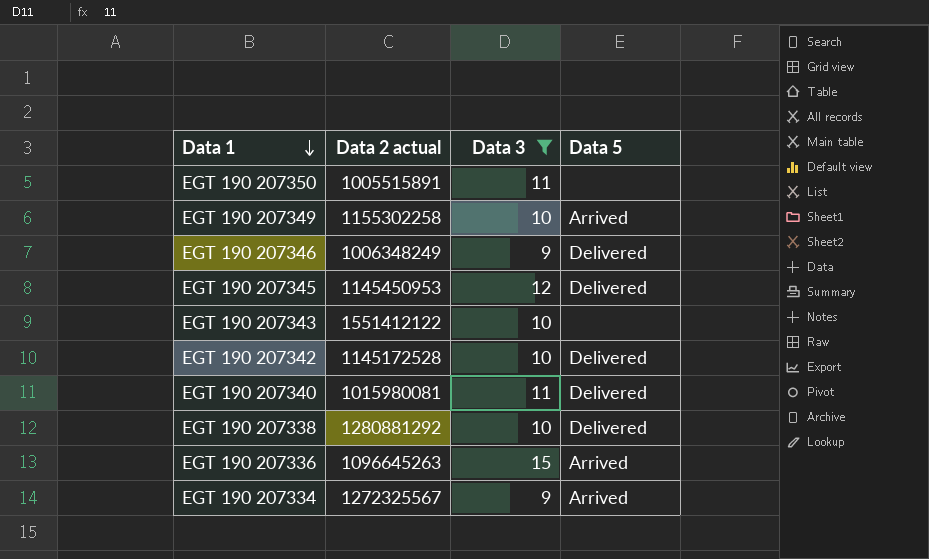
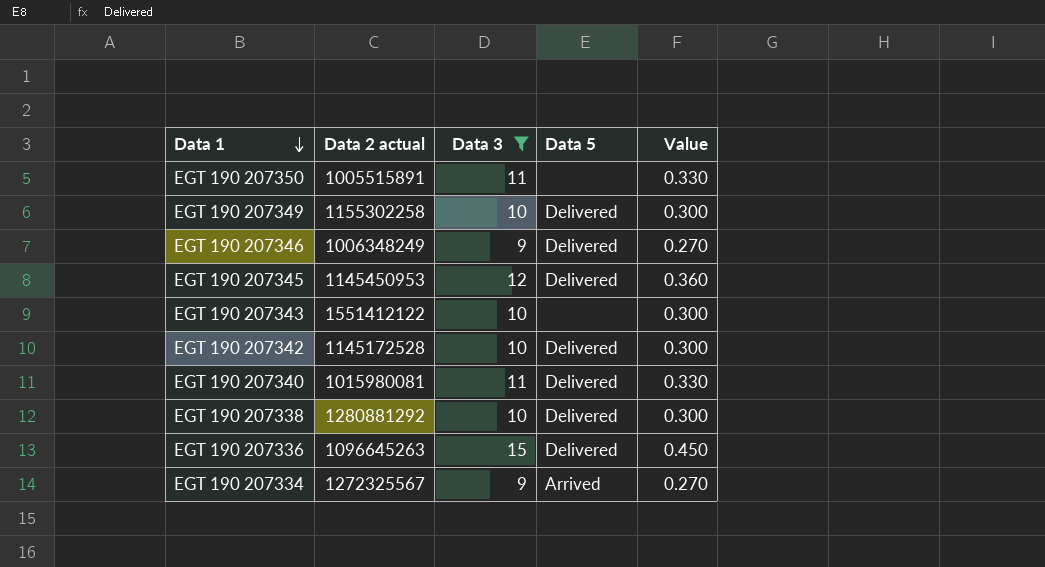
column Value | formula: none -> [Data 3] * 0.03
EGT 190 207349 | Data 5: Arrived -> Delivered
EGT 190 207336 | Data 5: Arrived -> Delivered

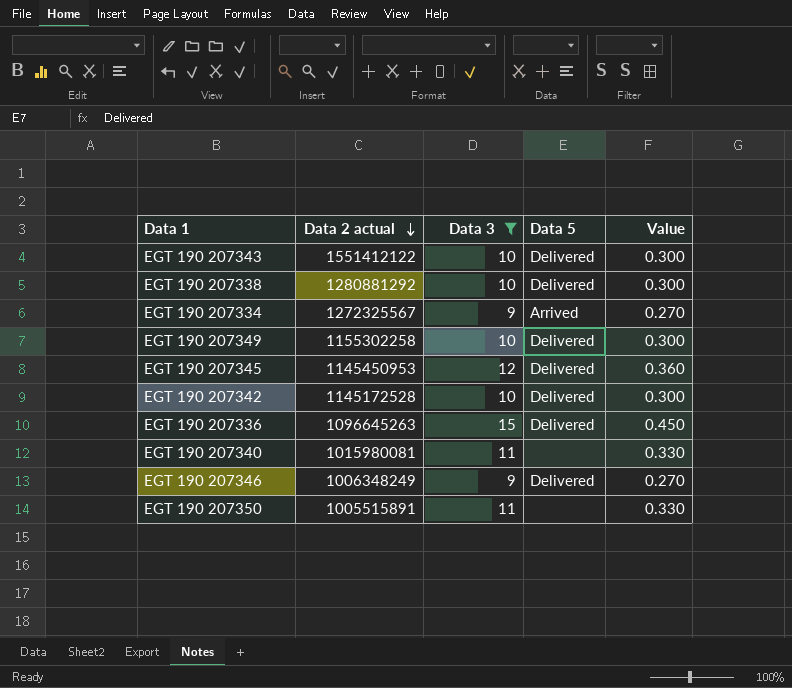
row order: Data 1 descending -> Data 2 actual descending
EGT 190 207343 | Data 5: none -> Delivered
EGT 190 207340 | Data 5: Delivered -> none

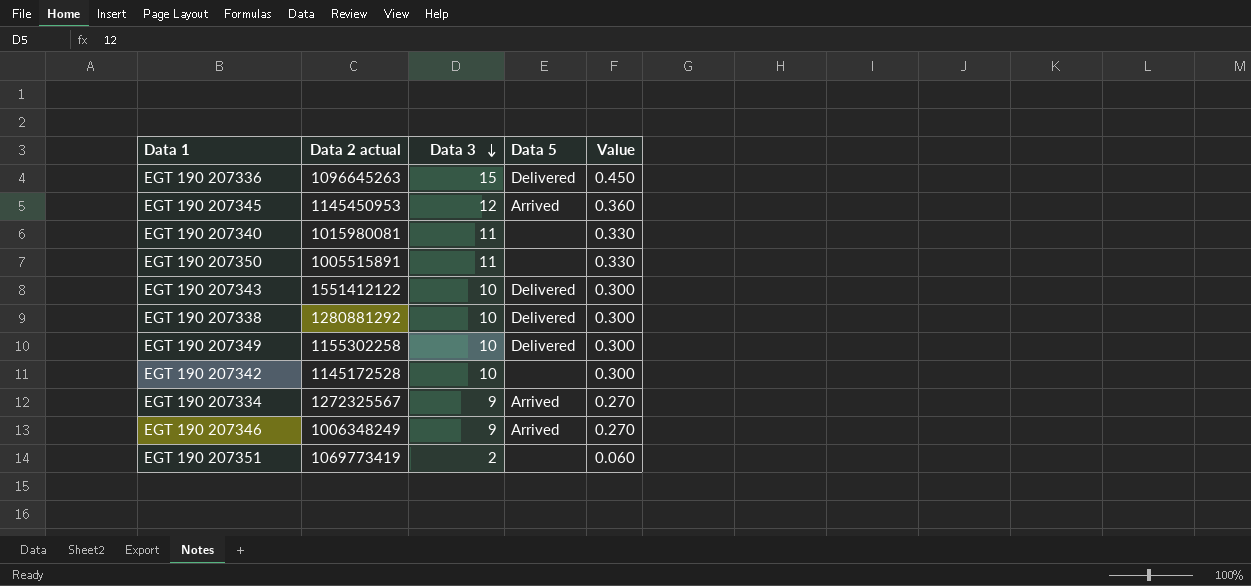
filter: Data 3 != 2 -> none
row order: Data 2 actual descending -> Data 3 descending
EGT 190 207345 | Data 5: Delivered -> Arrived
EGT 190 207342 | Data 5: Delivered -> none
EGT 190 207346 | Data 5: Delivered -> Arrived

